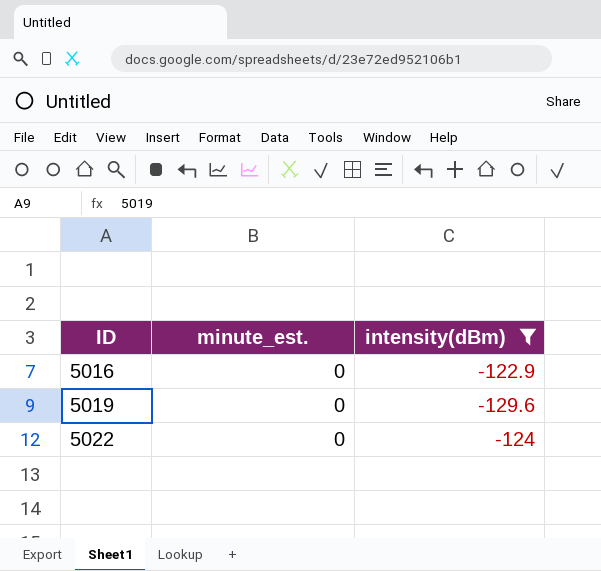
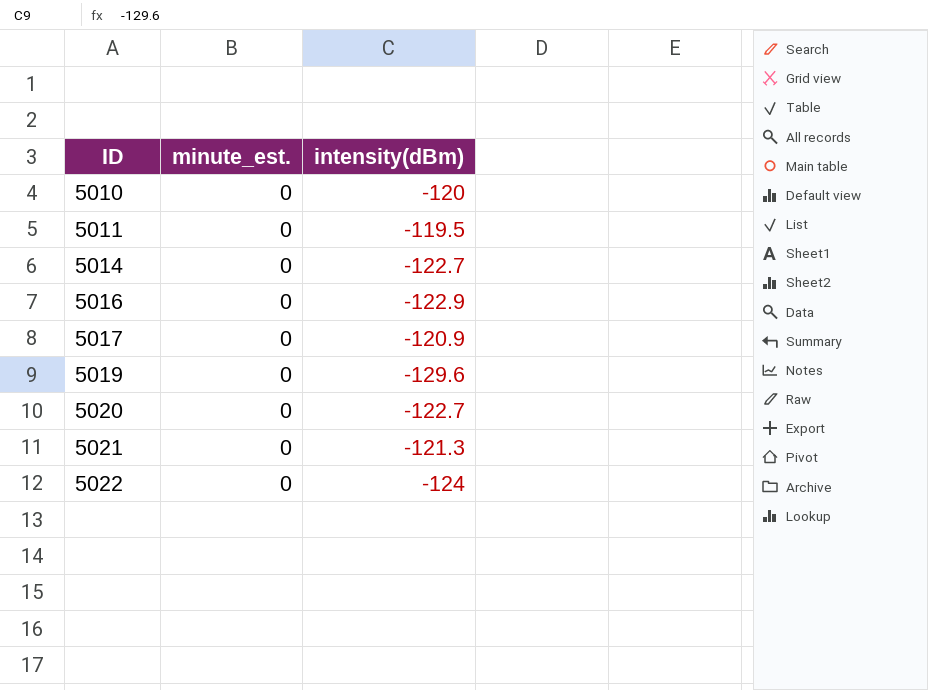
filter: intensity(dBm) <= -122.9 -> none

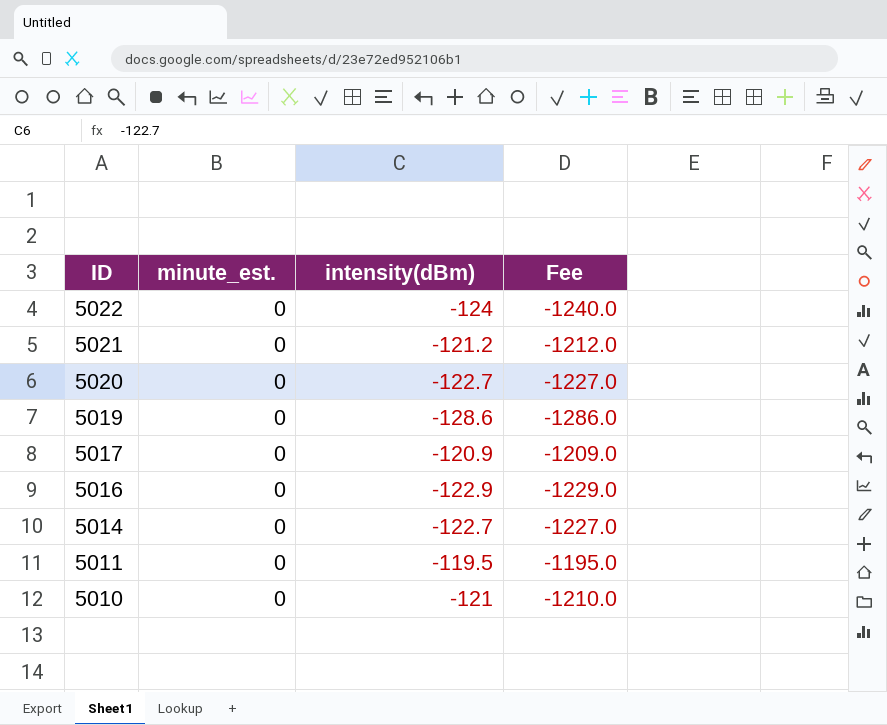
row order: ID ascending -> ID descending
column Fee | formula: none -> [intensity(dBm)] * 10
5021 | intensity(dBm): -121.3 -> -121.2
5019 | intensity(dBm): -129.6 -> -128.6
5010 | intensity(dBm): -120 -> -121

